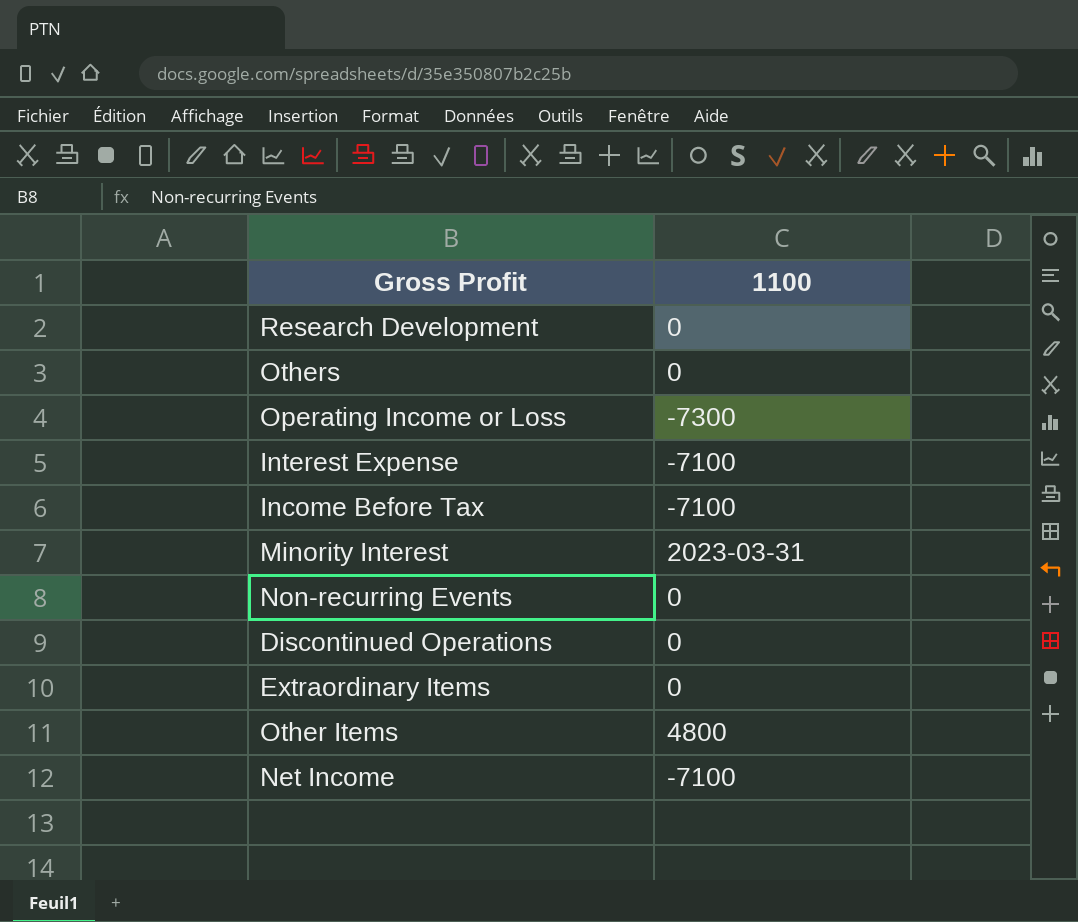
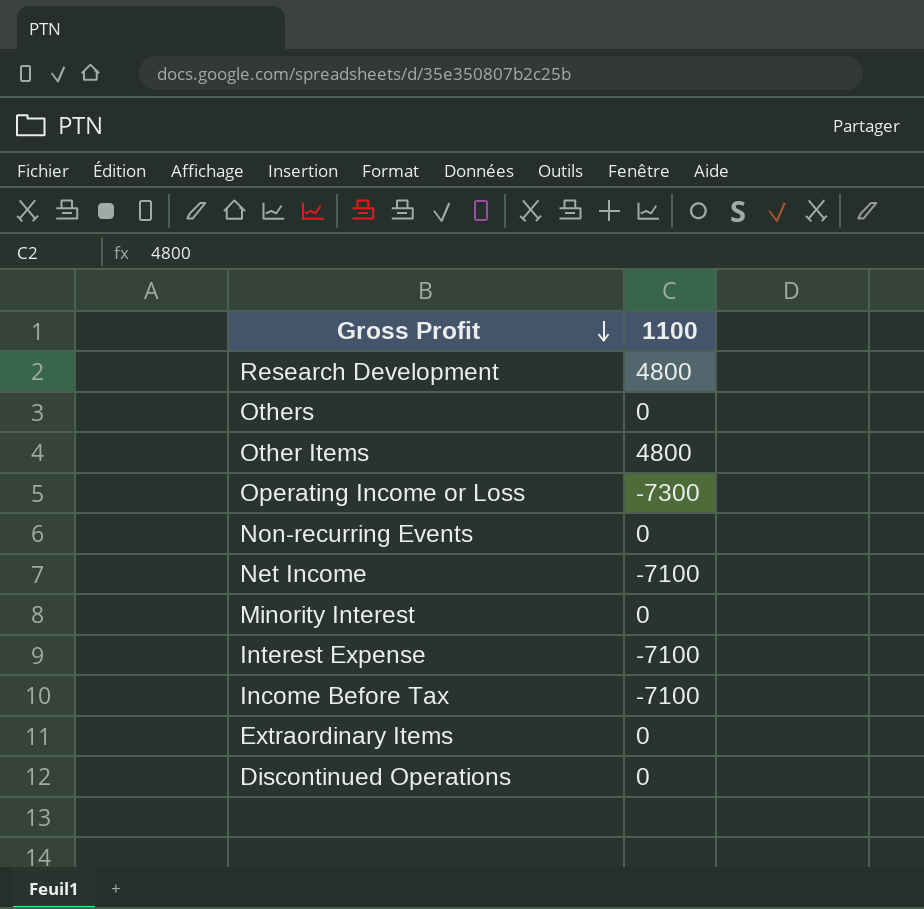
row order: none -> Gross Profit descending
Research Development | 1100: 0 -> 4800
Minority Interest | 1100: 2023-03-31 -> 0

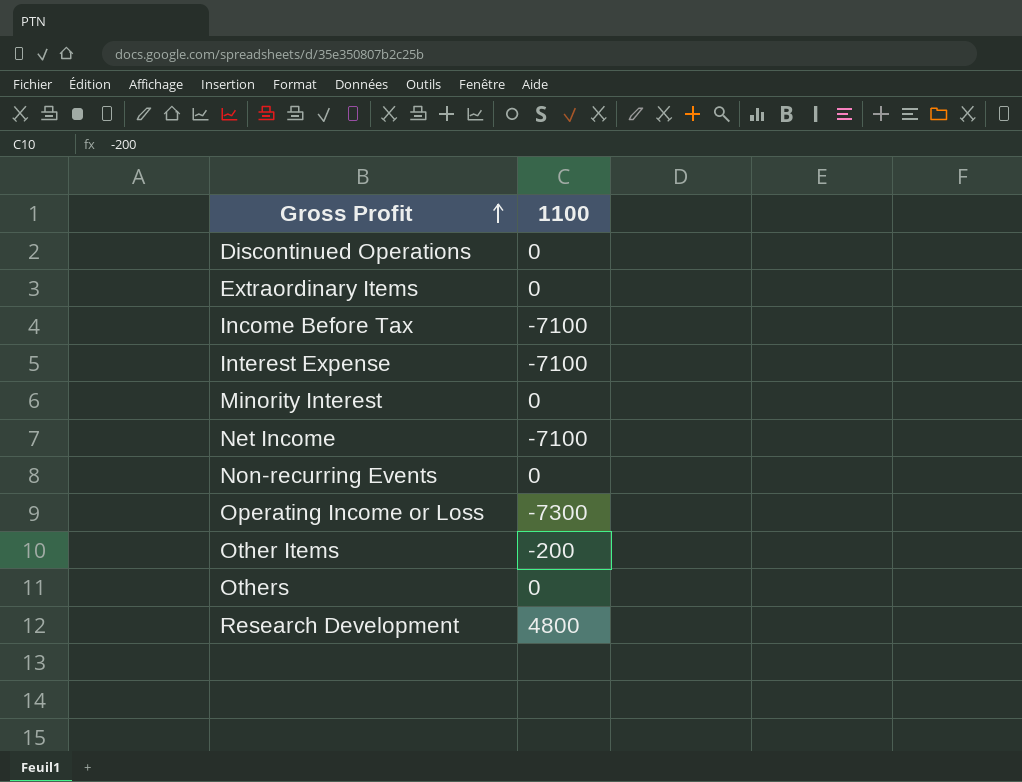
row order: Gross Profit descending -> Gross Profit ascending
Other Items | 1100: 4800 -> -200

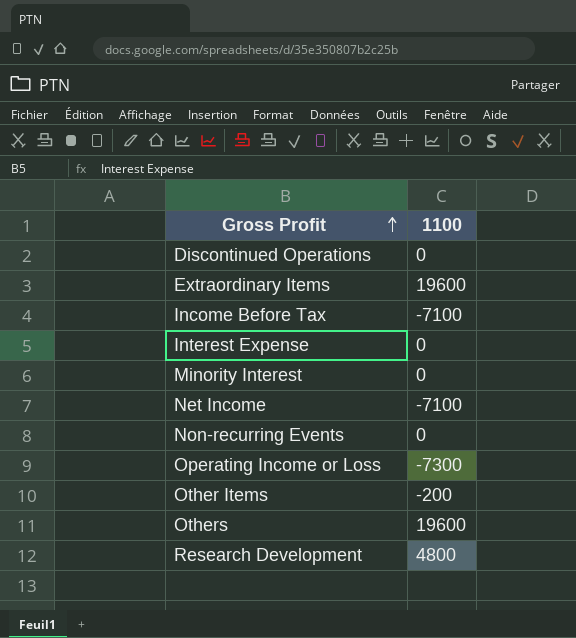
Extraordinary Items | 1100: 0 -> 19600
Interest Expense | 1100: -7100 -> 0
Others | 1100: 0 -> 19600

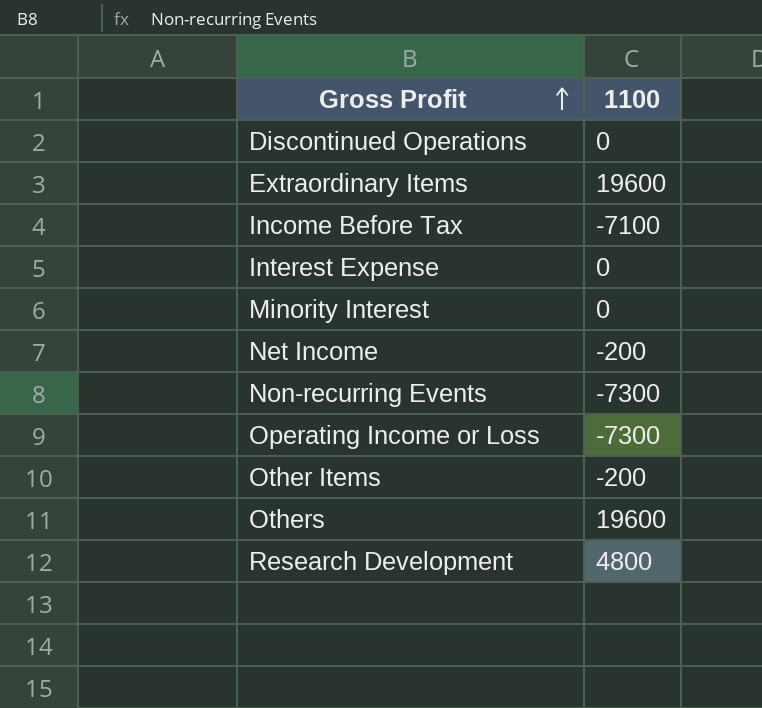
Net Income | 1100: -7100 -> -200
Non-recurring Events | 1100: 0 -> -7300

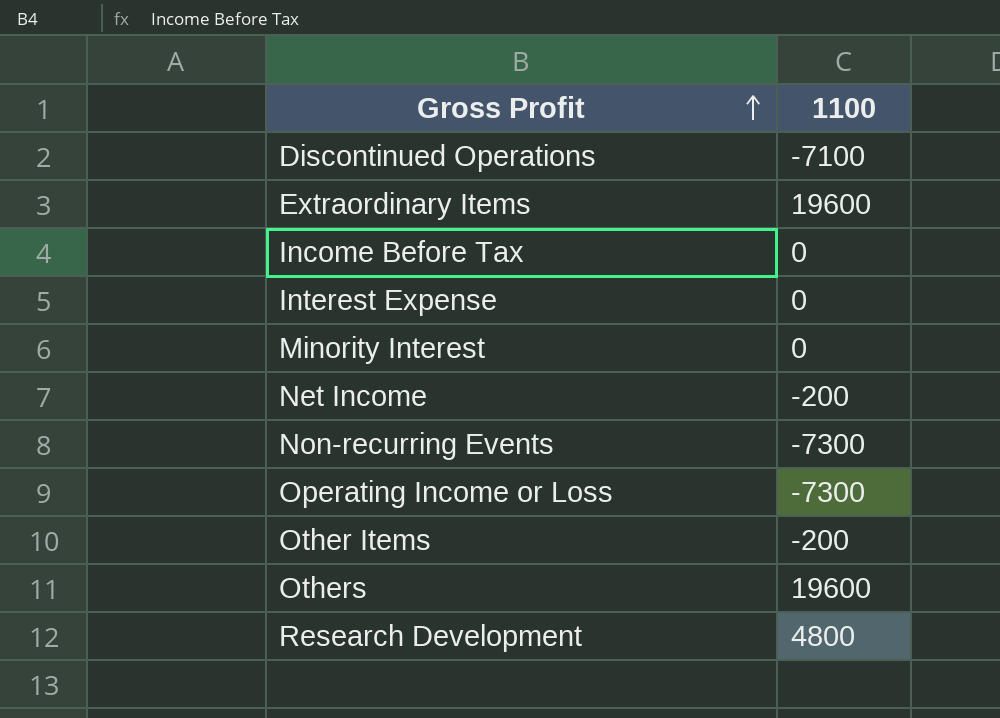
Discontinued Operations | 1100: 0 -> -7100
Income Before Tax | 1100: -7100 -> 0

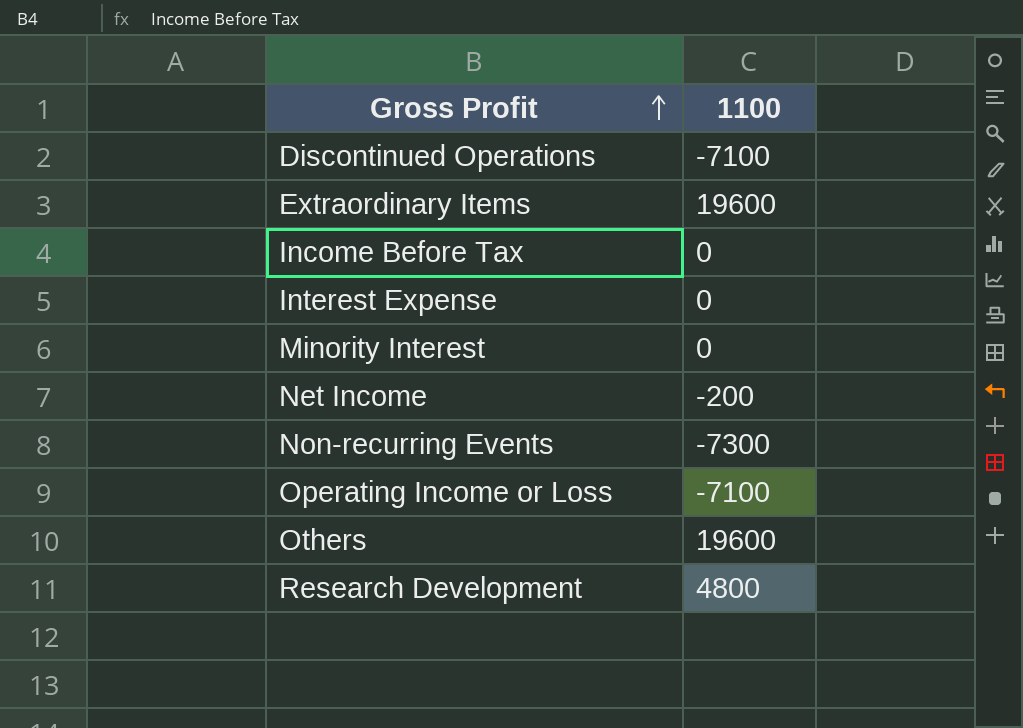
row Other Items: -200 -> none
Operating Income or Loss | 1100: -7300 -> -7100

